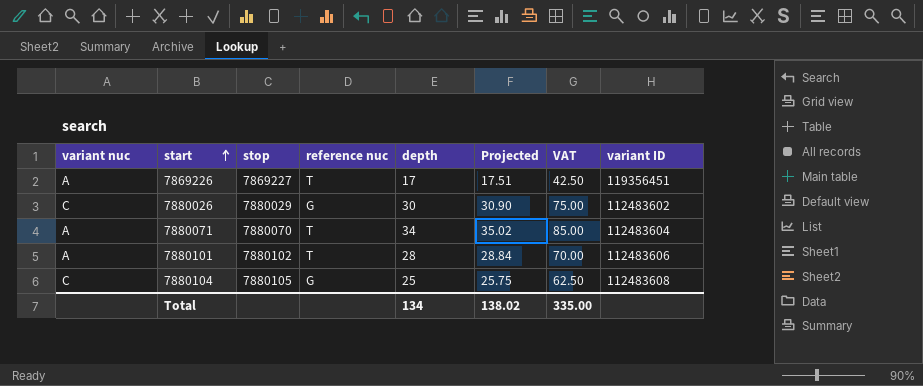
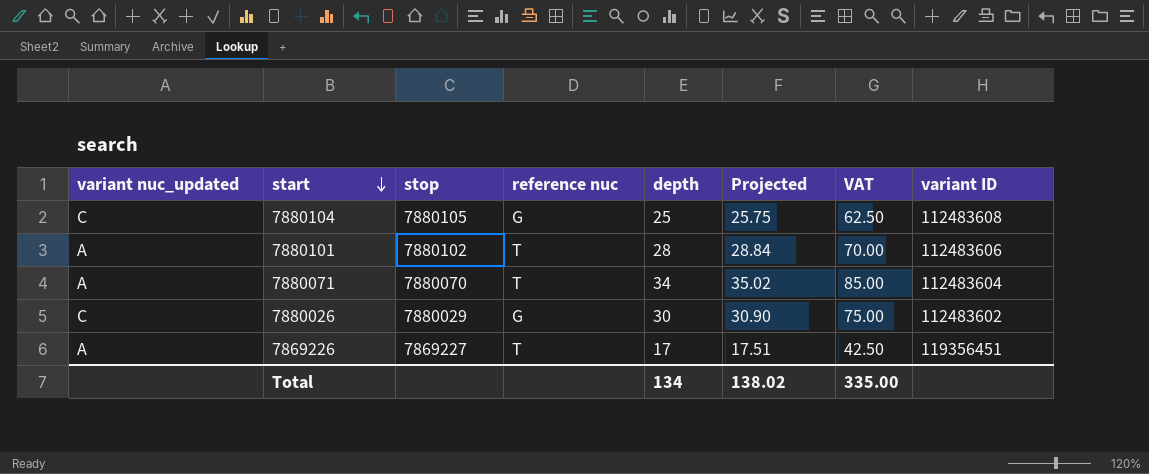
row order: start ascending -> start descending
column name: variant nuc -> variant nuc_updated

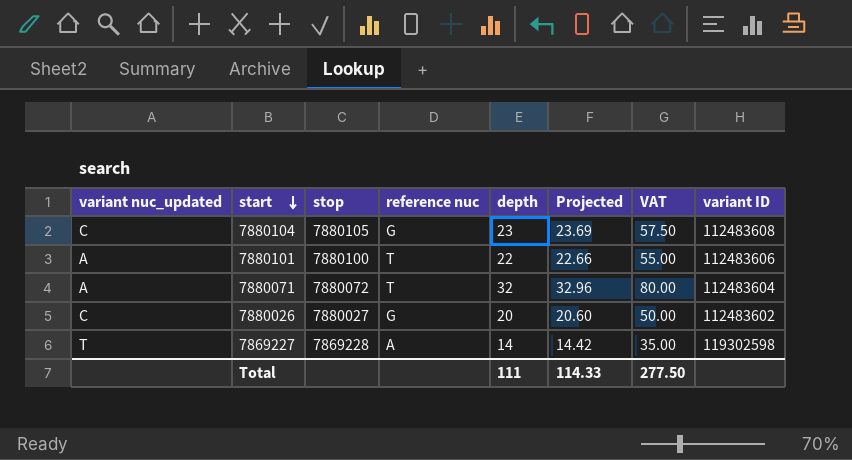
row 7869226: A | 7869227 | T | 17 | 17.51 | 42.50 | 119356451 -> none
7880104 | depth: 25 -> 23
7880104 | Projected: 25.75 -> 23.69
7880104 | VAT: 62.50 -> 57.50
7880101 | stop: 7880102 -> 7880100
7880101 | depth: 28 -> 22
7880101 | Projected: 28.84 -> 22.66
7880101 | VAT: 70.00 -> 55.00
7880071 | stop: 7880070 -> 7880072
7880071 | depth: 34 -> 32
7880071 | Projected: 35.02 -> 32.96
7880071 | VAT: 85.00 -> 80.00
7880026 | stop: 7880029 -> 7880027
7880026 | depth: 30 -> 20
7880026 | Projected: 30.90 -> 20.60
7880026 | VAT: 75.00 -> 50.00
row 7869227: none -> T | 7869228 | A | 14 | 14.42 | 35.00 | 119302598
Total | depth: 134 -> 111
Total | Projected: 138.02 -> 114.33
Total | VAT: 335.00 -> 277.50

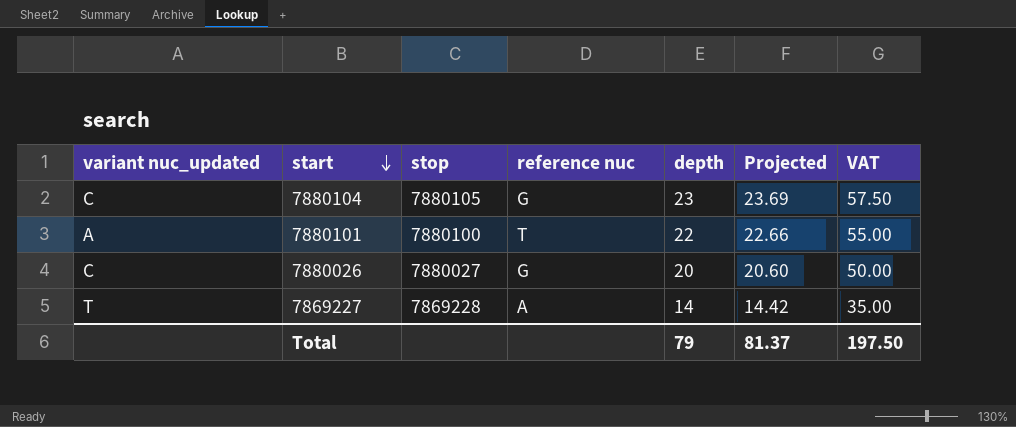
column variant ID | position: 8 -> none
row 7880071: A | 7880072 | T | 32 | 32.96 | 80.00 | 112483604 -> none
Total | depth: 111 -> 79
Total | Projected: 114.33 -> 81.37
Total | VAT: 277.50 -> 197.50

